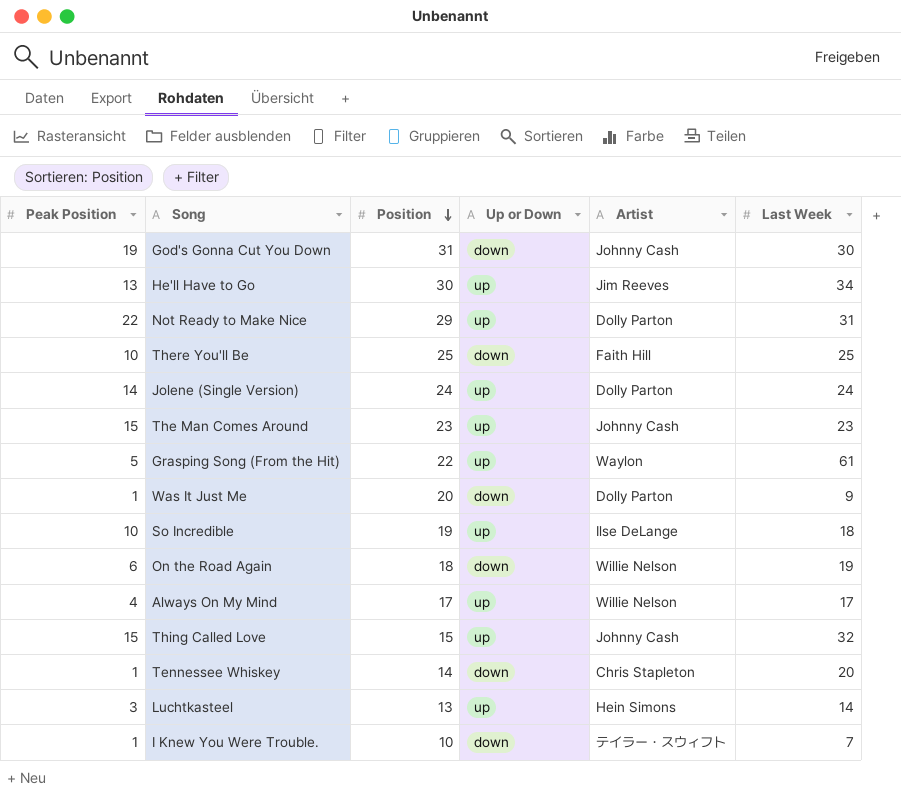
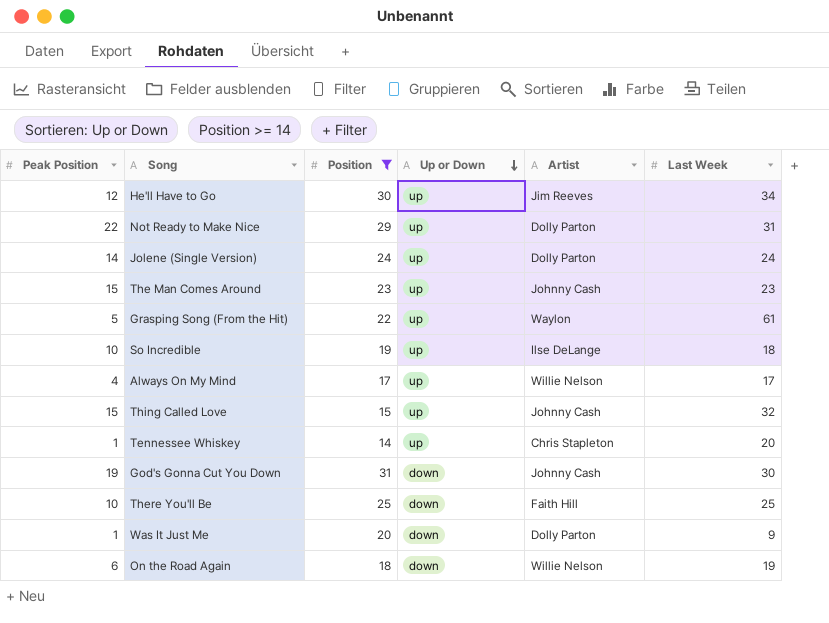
filter: none -> Position >= 14
row order: Position descending -> Up or Down descending
He'll Have to Go | Peak Position: 13 -> 12
Tennessee Whiskey | Up or Down: down -> up

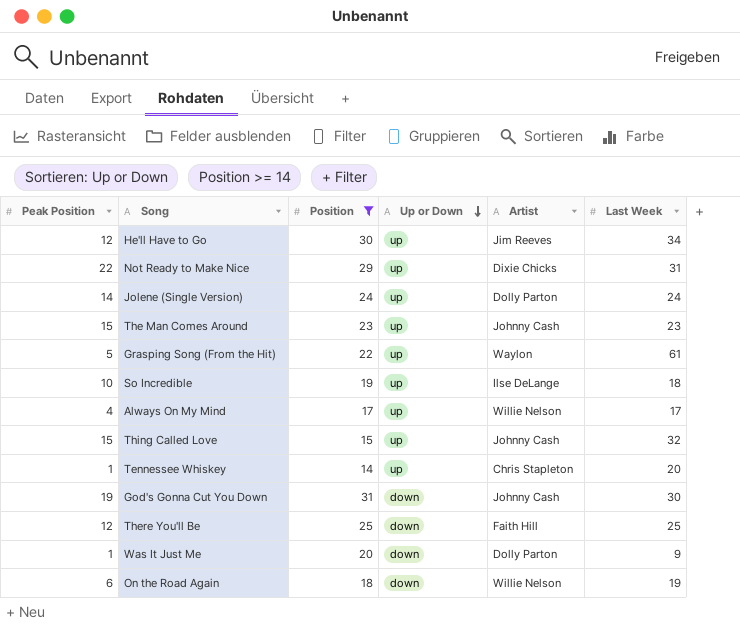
Not Ready to Make Nice | Artist: Dolly Parton -> Dixie Chicks
There You'll Be | Peak Position: 10 -> 12

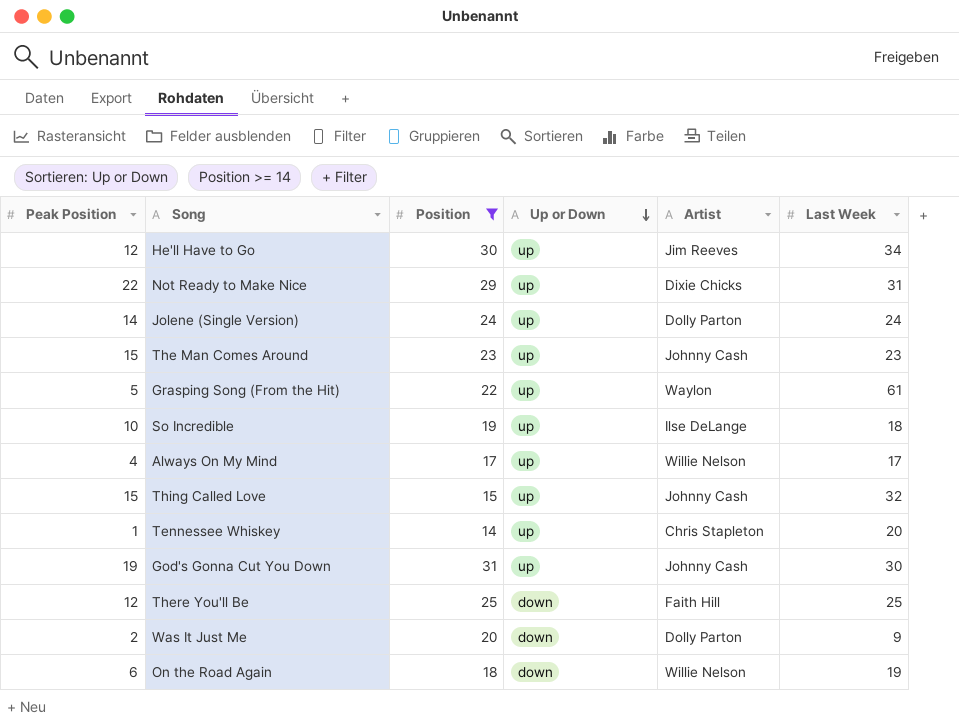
God's Gonna Cut You Down | Up or Down: down -> up
Was It Just Me | Peak Position: 1 -> 2

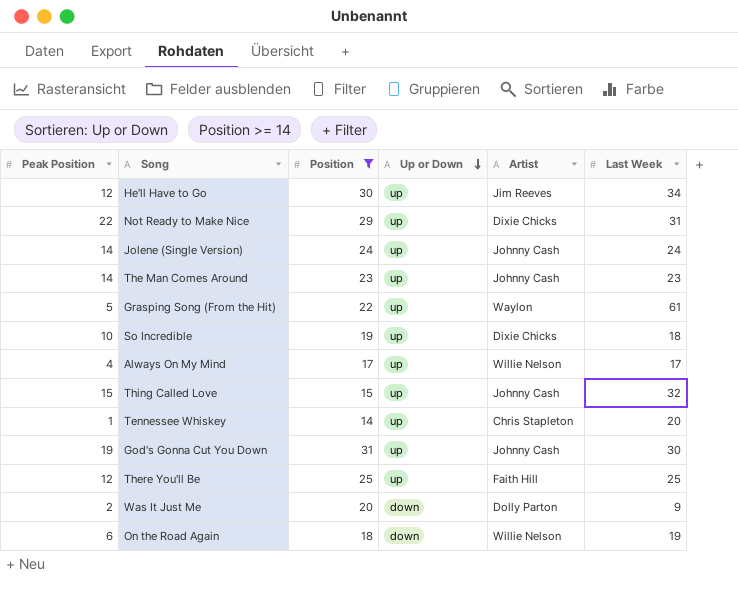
Jolene (Single Version) | Artist: Dolly Parton -> Johnny Cash
The Man Comes Around | Peak Position: 15 -> 14
So Incredible | Artist: Ilse DeLange -> Dixie Chicks
There You'll Be | Up or Down: down -> up

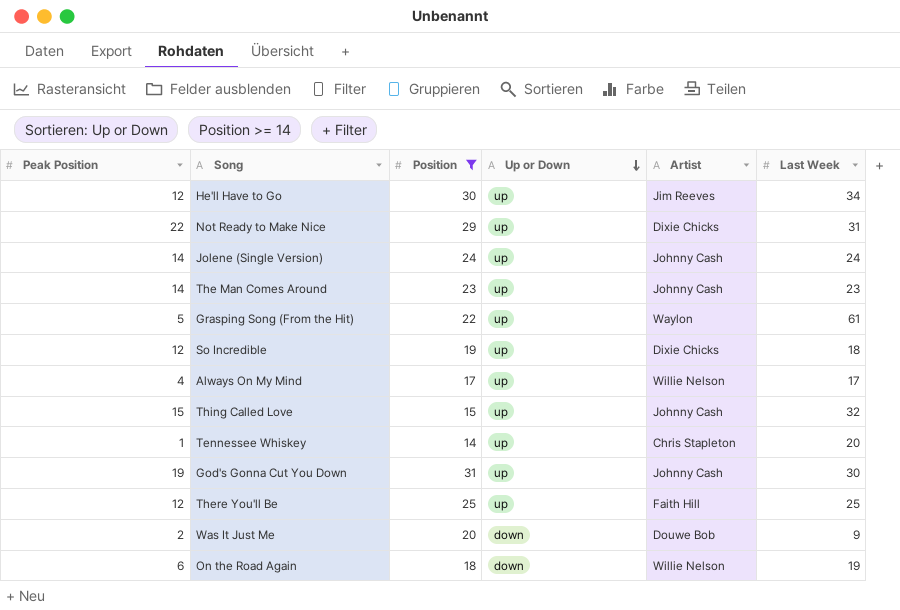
So Incredible | Peak Position: 10 -> 12
Was It Just Me | Artist: Dolly Parton -> Douwe Bob

